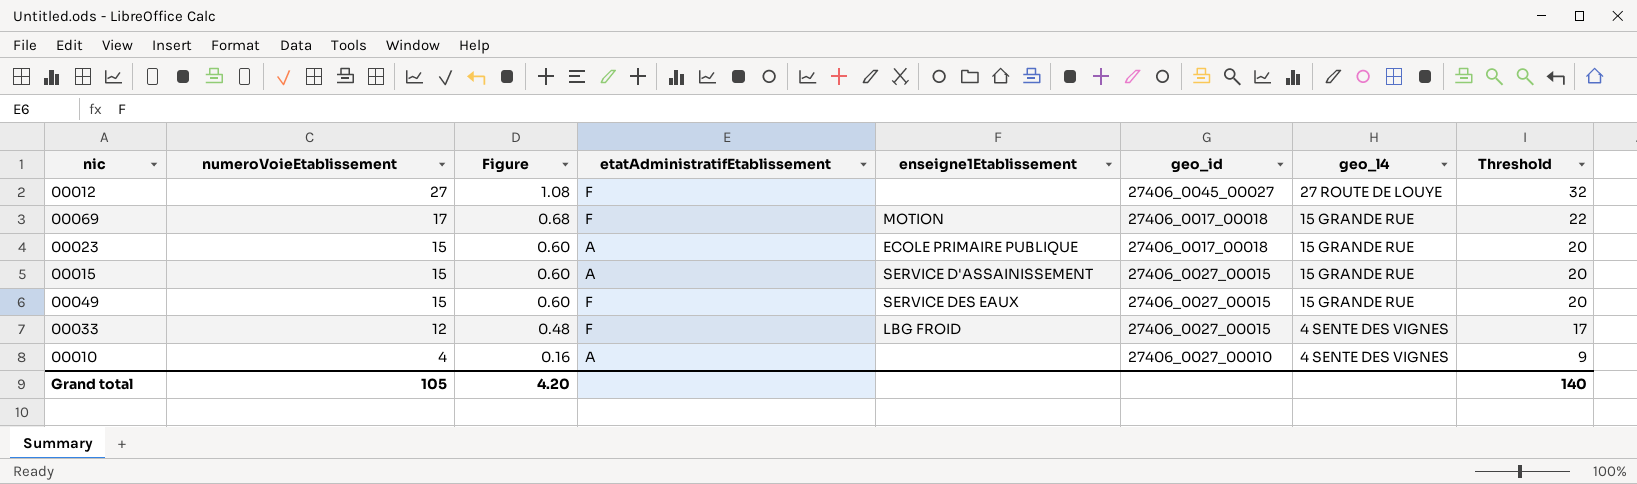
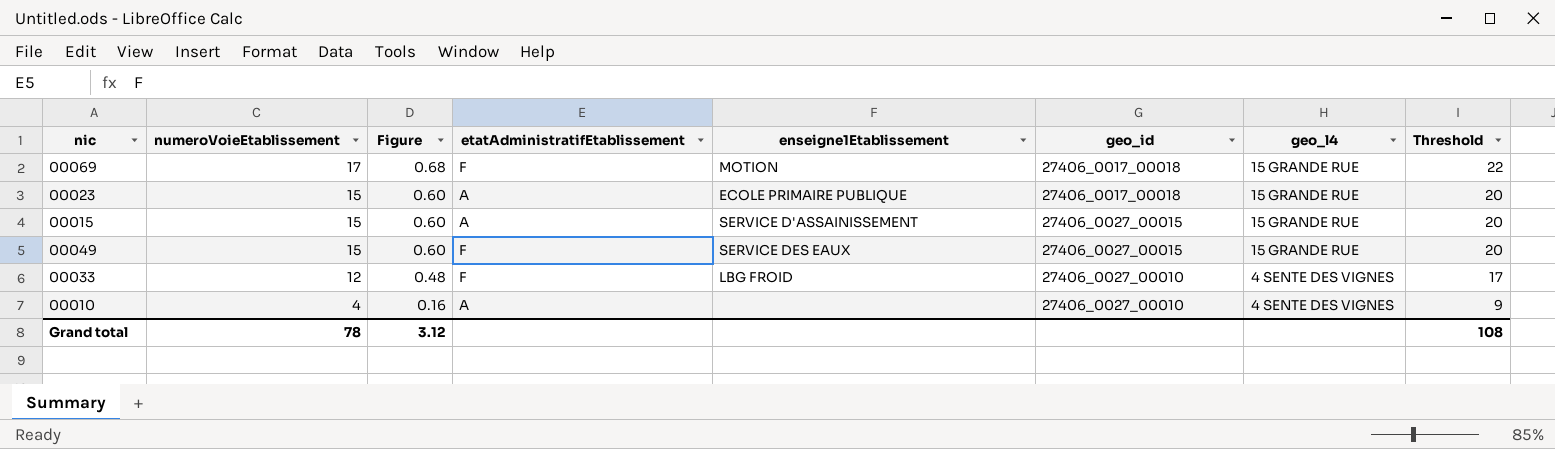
row 00012: 27 | 1.08 | F | none | 27406_0045_00027 | 27 ROUTE DE LOUYE | 32 -> none
00033 | geo_id: 27406_0027_00015 -> 27406_0027_00010
Grand total | numeroVoieEtablissement: 105 -> 78
Grand total | Figure: 4.20 -> 3.12
Grand total | Threshold: 140 -> 108

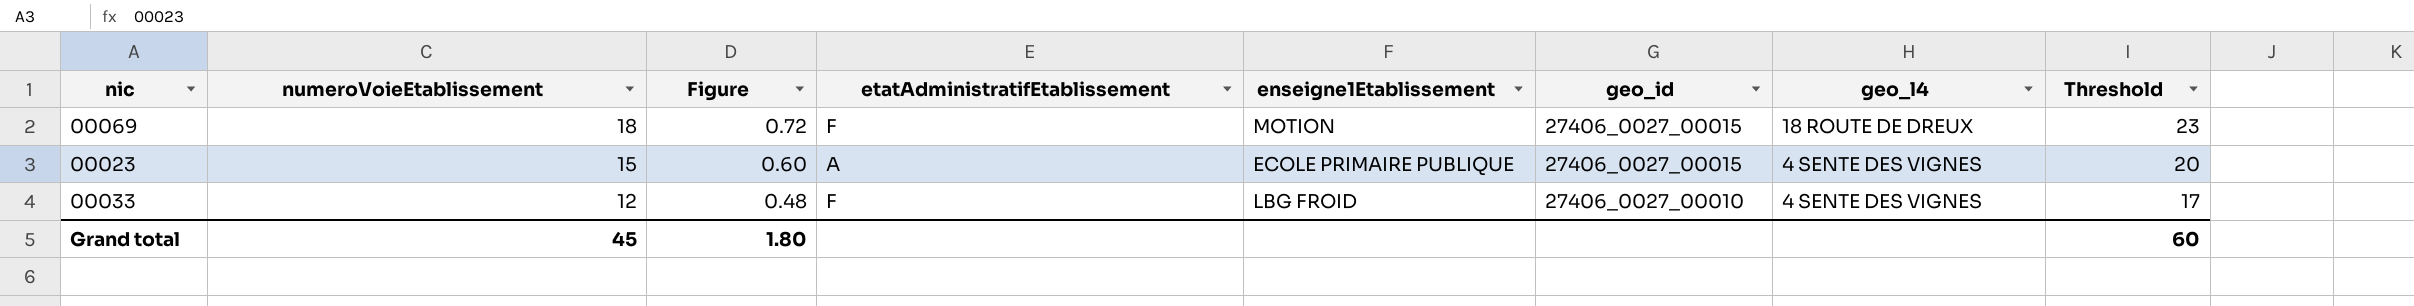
row 00015: 15 | 0.60 | A | SERVICE D'ASSAINISSEMENT | 27406_0027_00015 | 15 GRANDE RUE | 20 -> none
row 00049: 15 | 0.60 | F | SERVICE DES EAUX | 27406_0027_00015 | 15 GRANDE RUE | 20 -> none
row 00010: 4 | 0.16 | A | none | 27406_0027_00010 | 4 SENTE DES VIGNES | 9 -> none
00069 | numeroVoieEtablissement: 17 -> 18
00069 | Figure: 0.68 -> 0.72
00069 | geo_id: 27406_0017_00018 -> 27406_0027_00015
00069 | geo_l4: 15 GRANDE RUE -> 18 ROUTE DE DREUX
00069 | Threshold: 22 -> 23
00023 | geo_id: 27406_0017_00018 -> 27406_0027_00015
00023 | geo_l4: 15 GRANDE RUE -> 4 SENTE DES VIGNES
Grand total | numeroVoieEtablissement: 78 -> 45
Grand total | Figure: 3.12 -> 1.80
Grand total | Threshold: 108 -> 60

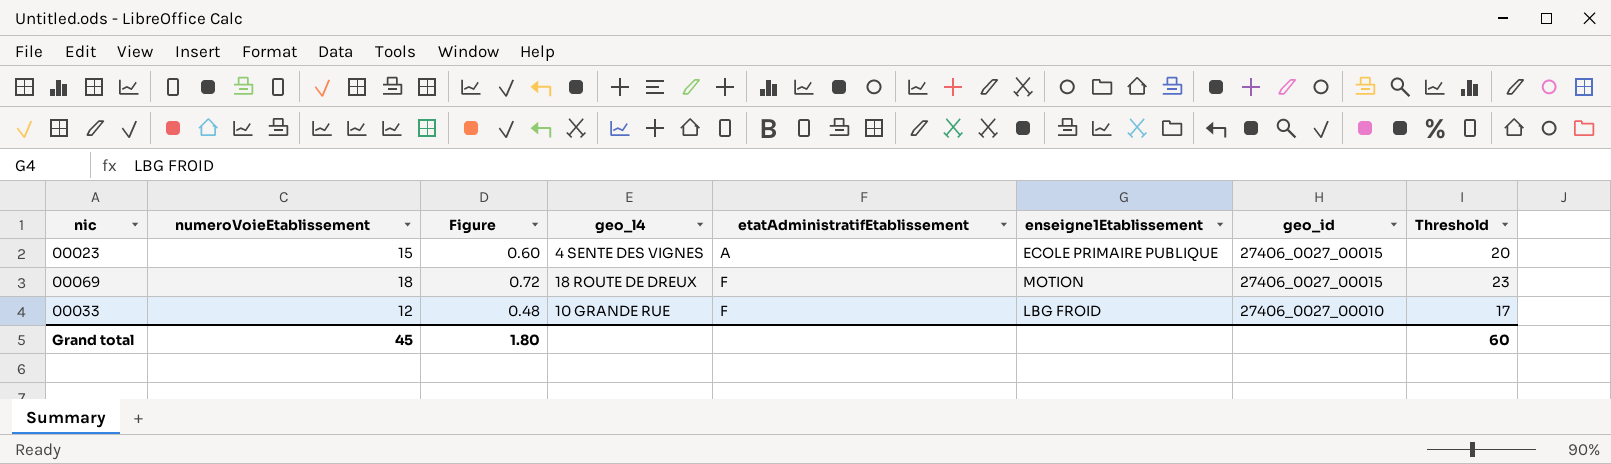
row order: numeroVoieEtablissement descending -> etatAdministratifEtablissement ascending
column geo_l4 | position: 7 -> 4
00033 | geo_l4: 4 SENTE DES VIGNES -> 10 GRANDE RUE

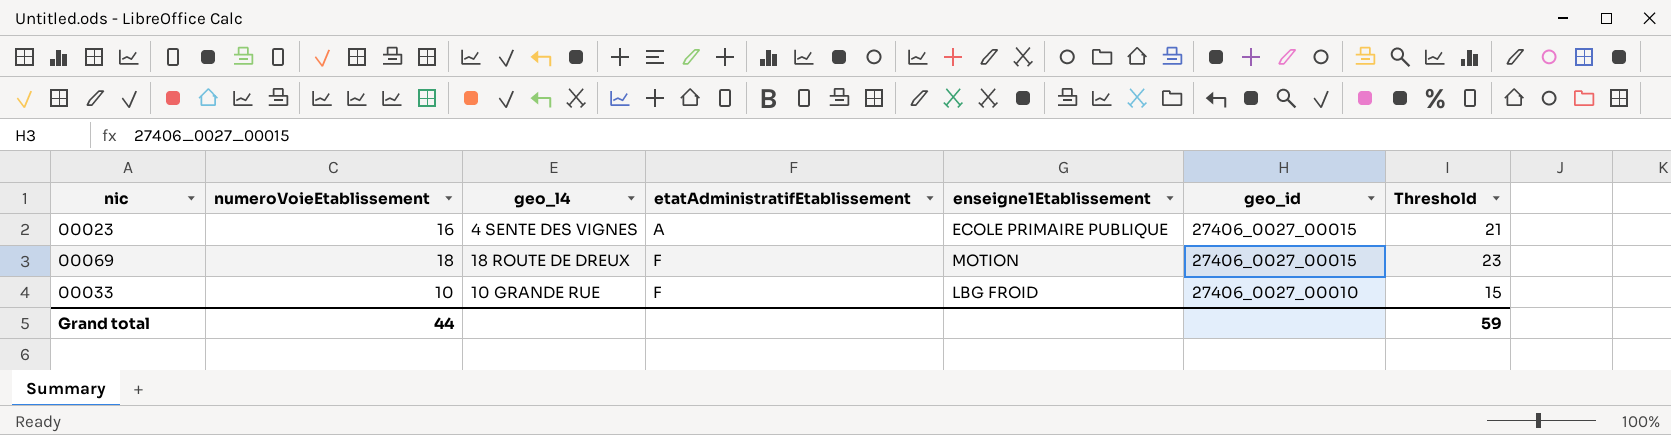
column Figure | formula: [numeroVoieEtablissement] * 0.04 -> none
00023 | numeroVoieEtablissement: 15 -> 16
00023 | Threshold: 20 -> 21
00033 | numeroVoieEtablissement: 12 -> 10
00033 | Threshold: 17 -> 15
Grand total | numeroVoieEtablissement: 45 -> 44
Grand total | Threshold: 60 -> 59

